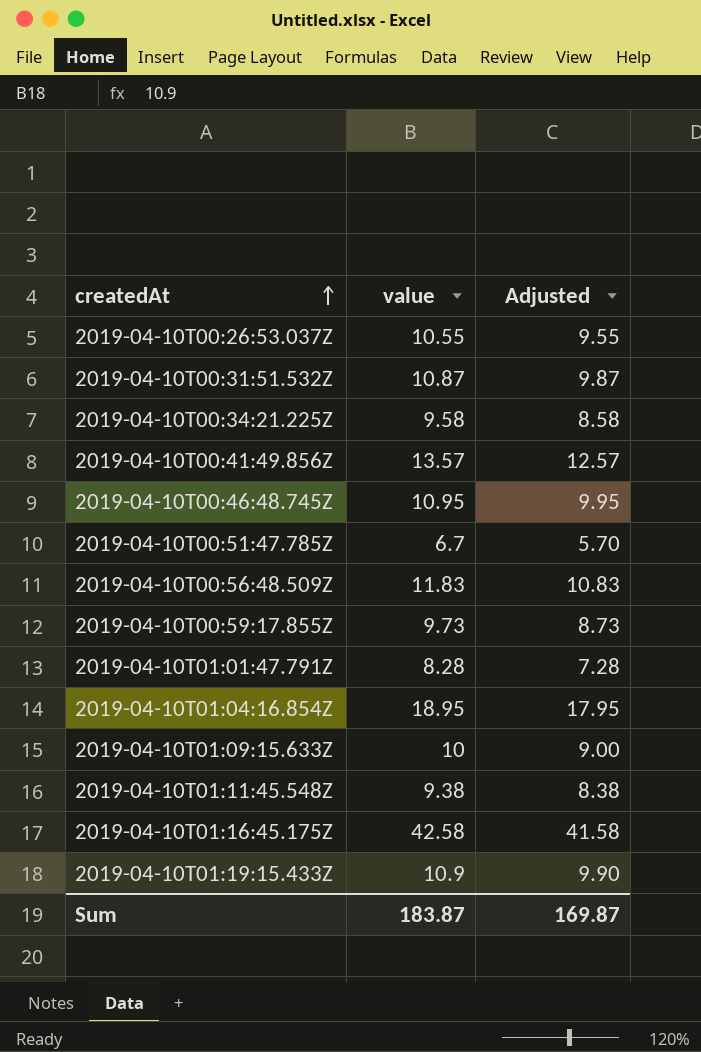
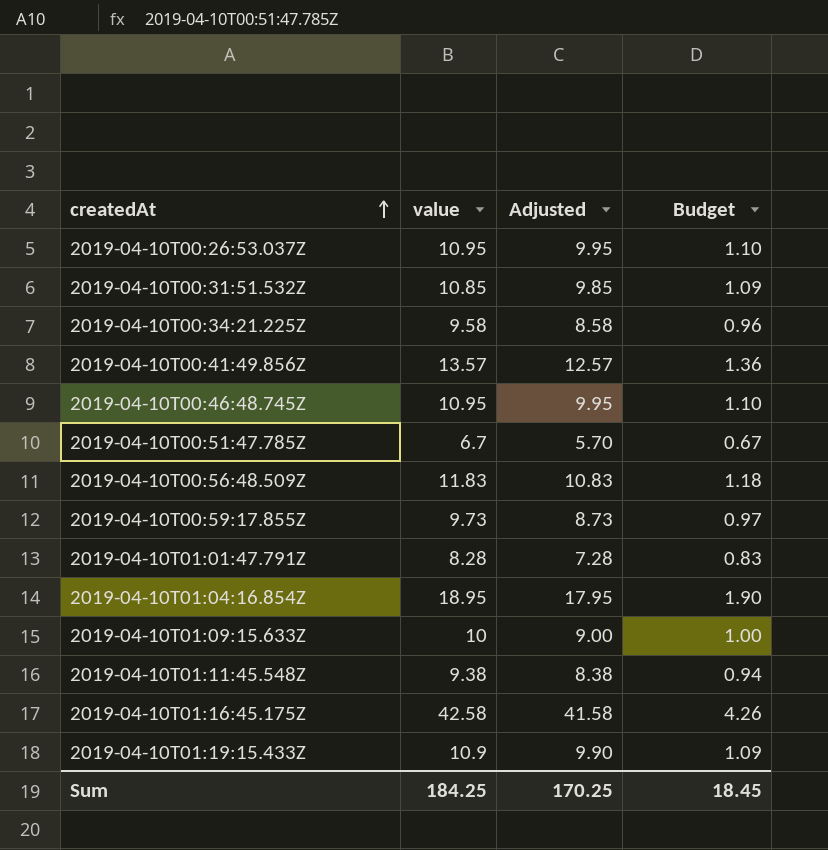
column Budget | formula: none -> [value] * 0.1
2019-04-10T00:26:53.037Z | value: 10.55 -> 10.95
2019-04-10T00:26:53.037Z | Adjusted: 9.55 -> 9.95
2019-04-10T00:31:51.532Z | value: 10.87 -> 10.85
2019-04-10T00:31:51.532Z | Adjusted: 9.87 -> 9.85
Sum | value: 183.87 -> 184.25
Sum | Adjusted: 169.87 -> 170.25

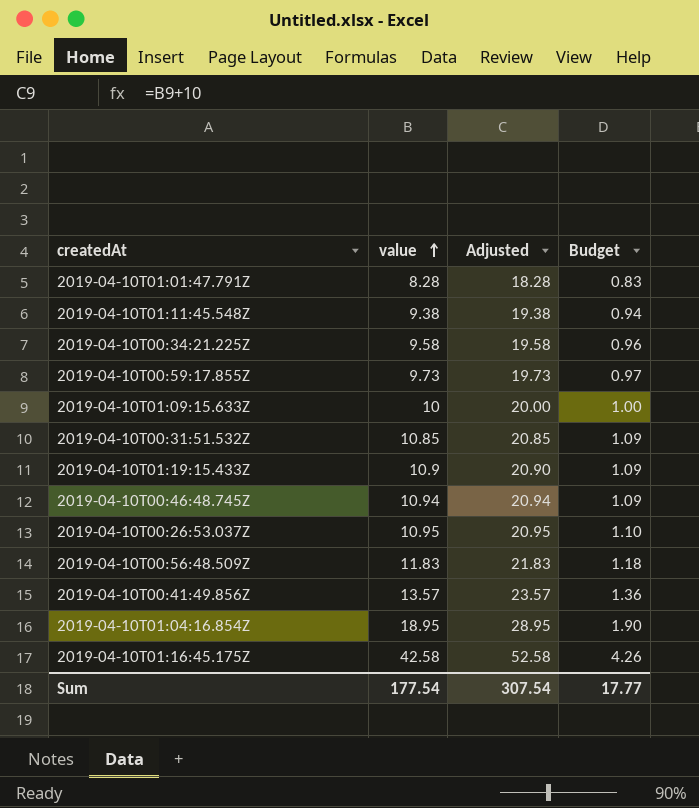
row order: createdAt ascending -> value ascending
column Adjusted | formula: [value] - 1 -> [value] + 10
row 2019-04-10T00:51:47.785Z: 6.7 | 5.70 | 0.67 -> none
2019-04-10T00:46:48.745Z | value: 10.95 -> 10.94
2019-04-10T00:46:48.745Z | Budget: 1.10 -> 1.09
Sum | value: 184.25 -> 177.54
Sum | Adjusted: 170.25 -> 307.54
Sum | Budget: 18.45 -> 17.77

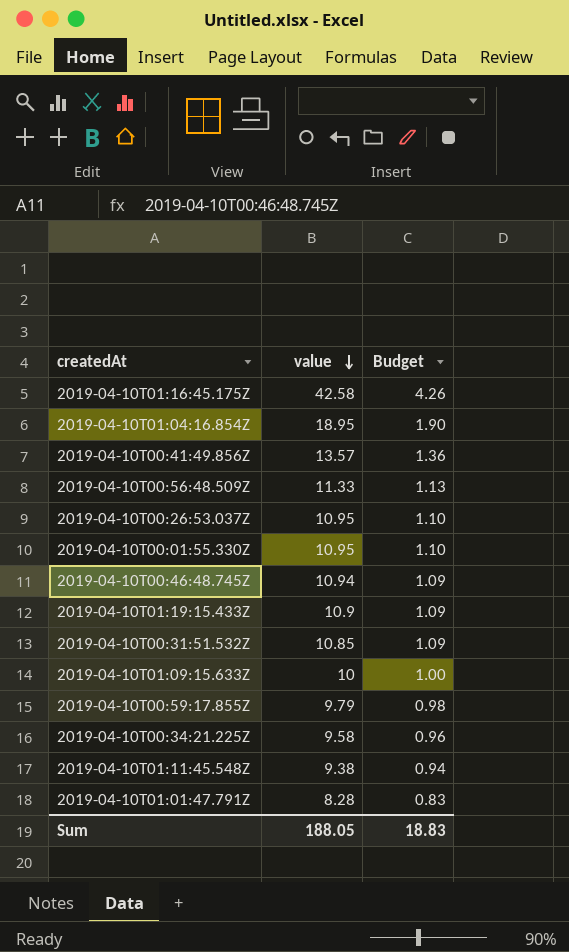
row order: value ascending -> value descending
column Adjusted | formula: [value] + 10 -> none
2019-04-10T00:56:48.509Z | value: 11.83 -> 11.33
2019-04-10T00:56:48.509Z | Budget: 1.18 -> 1.13
row 2019-04-10T00:01:55.330Z: none -> 10.95 | 1.10
2019-04-10T00:59:17.855Z | value: 9.73 -> 9.79
2019-04-10T00:59:17.855Z | Budget: 0.97 -> 0.98
Sum | value: 177.54 -> 188.05
Sum | Budget: 17.77 -> 18.83

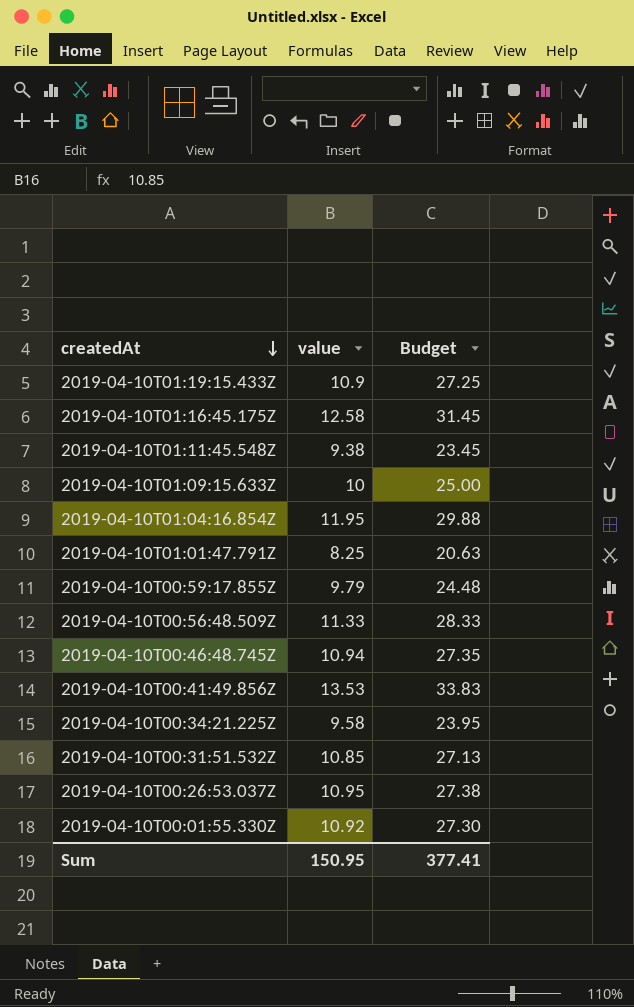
row order: value descending -> createdAt descending
column Budget | formula: [value] * 0.1 -> [value] * 2.5
2019-04-10T01:16:45.175Z | value: 42.58 -> 12.58
2019-04-10T01:04:16.854Z | value: 18.95 -> 11.95
2019-04-10T01:01:47.791Z | value: 8.28 -> 8.25
2019-04-10T00:41:49.856Z | value: 13.57 -> 13.53
2019-04-10T00:01:55.330Z | value: 10.95 -> 10.92
Sum | value: 188.05 -> 150.95
Sum | Budget: 18.83 -> 377.41

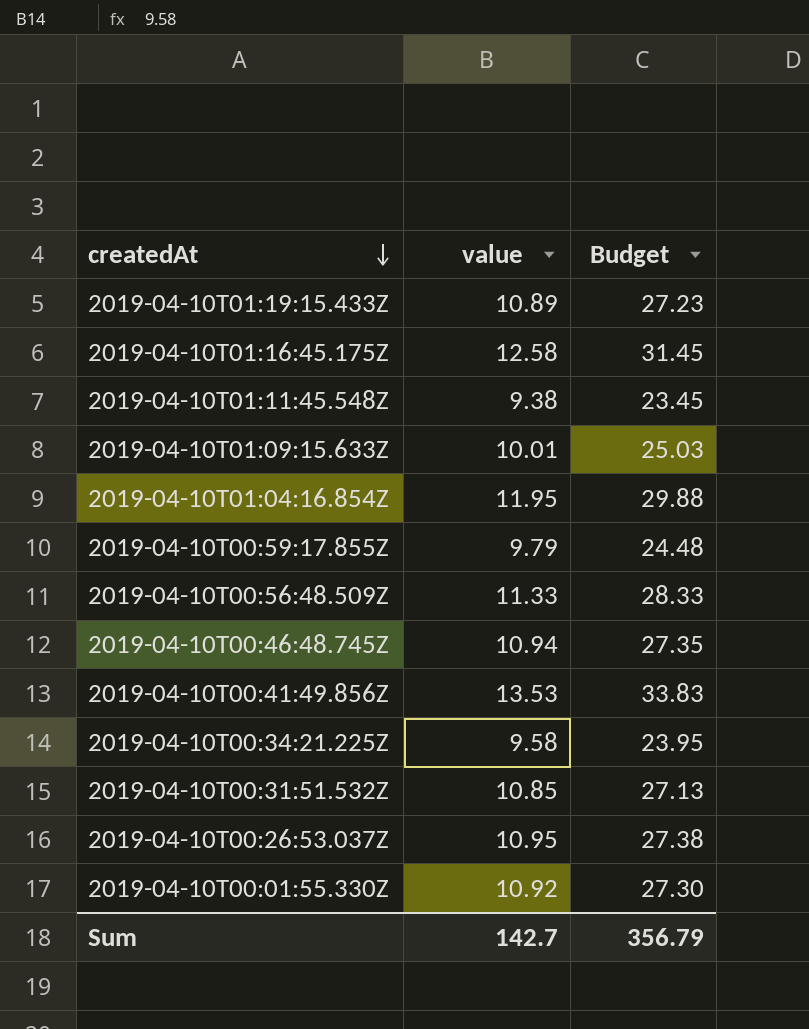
row 2019-04-10T01:01:47.791Z: 8.25 | 20.63 -> none
2019-04-10T01:19:15.433Z | value: 10.9 -> 10.89
2019-04-10T01:19:15.433Z | Budget: 27.25 -> 27.23
2019-04-10T01:09:15.633Z | value: 10 -> 10.01
2019-04-10T01:09:15.633Z | Budget: 25.00 -> 25.03
Sum | value: 150.95 -> 142.7
Sum | Budget: 377.41 -> 356.79

